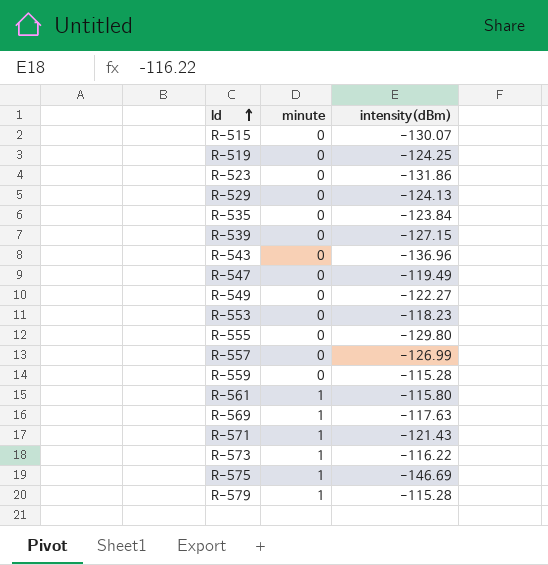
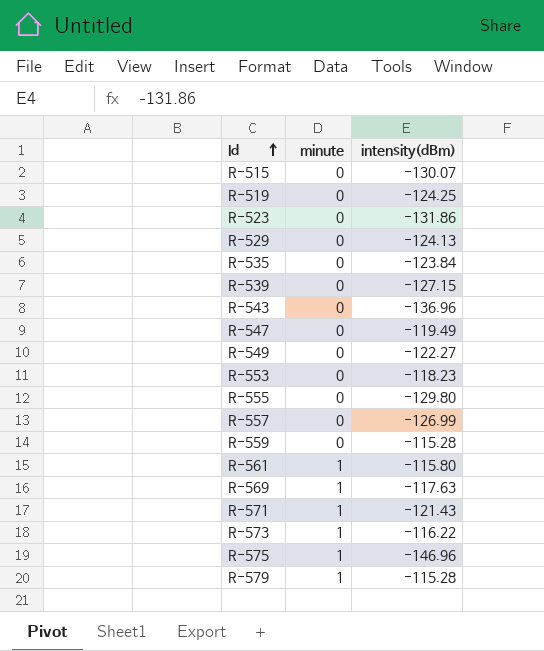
R-575 | intensity(dBm): -146.69 -> -146.96

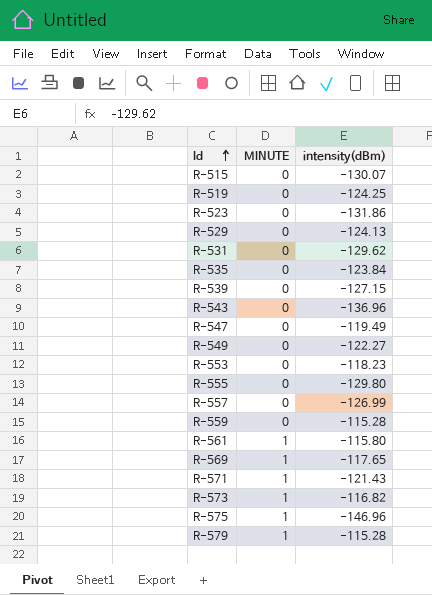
column name: minute -> MINUTE
row R-531: none -> 0 | -129.62
R-569 | intensity(dBm): -117.63 -> -117.65
R-573 | intensity(dBm): -116.22 -> -116.82

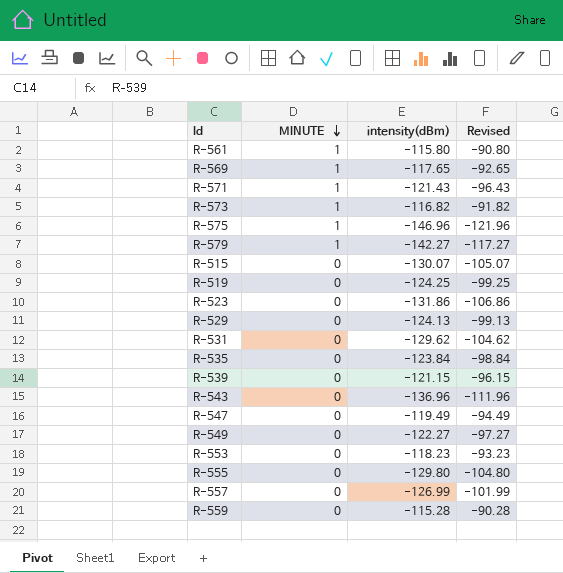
row order: Id ascending -> MINUTE descending
column Revised | formula: none -> [intensity(dBm)] + 25
R-579 | intensity(dBm): -115.28 -> -142.27
R-539 | intensity(dBm): -127.15 -> -121.15

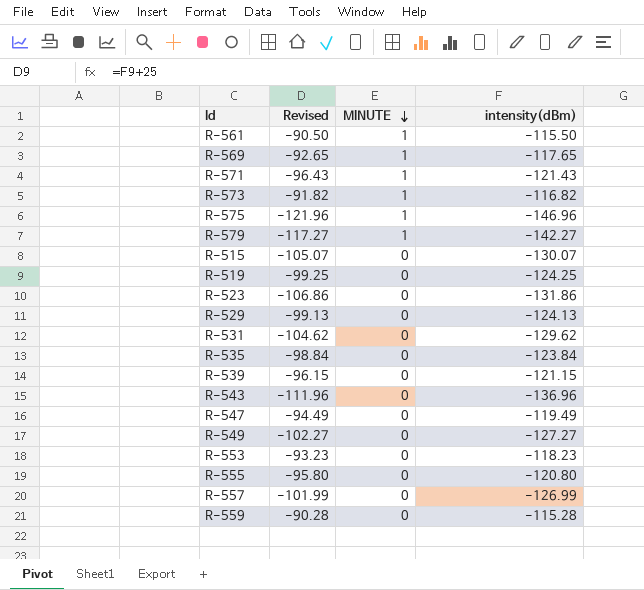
column Revised | position: 4 -> 2
R-561 | Revised: -90.80 -> -90.50
R-561 | intensity(dBm): -115.80 -> -115.50
R-549 | Revised: -97.27 -> -102.27
R-549 | intensity(dBm): -122.27 -> -127.27
R-555 | Revised: -104.80 -> -95.80
R-555 | intensity(dBm): -129.80 -> -120.80

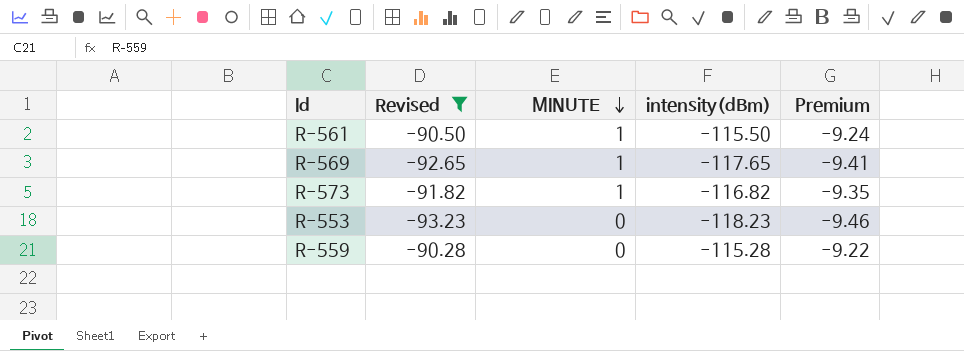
filter: none -> Revised >= -93.23
column Premium | formula: none -> [intensity(dBm)] * 0.08

